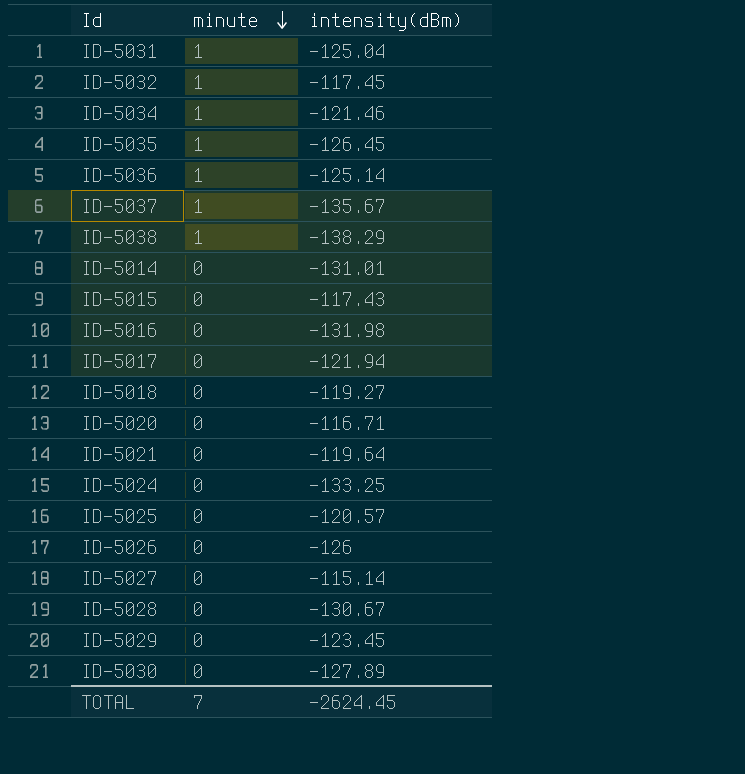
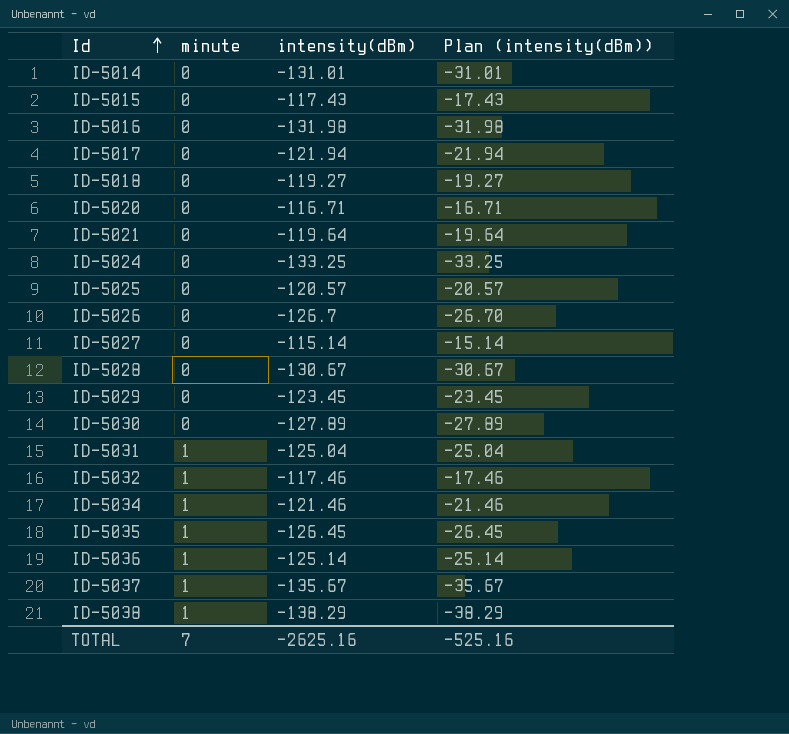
row order: minute descending -> Id ascending
column Plan (intensity(dBm)) | formula: none -> [intensity(dBm)] + 100
ID-5026 | intensity(dBm): -126 -> -126.7
ID-5032 | intensity(dBm): -117.45 -> -117.46
TOTAL | intensity(dBm): -2624.45 -> -2625.16

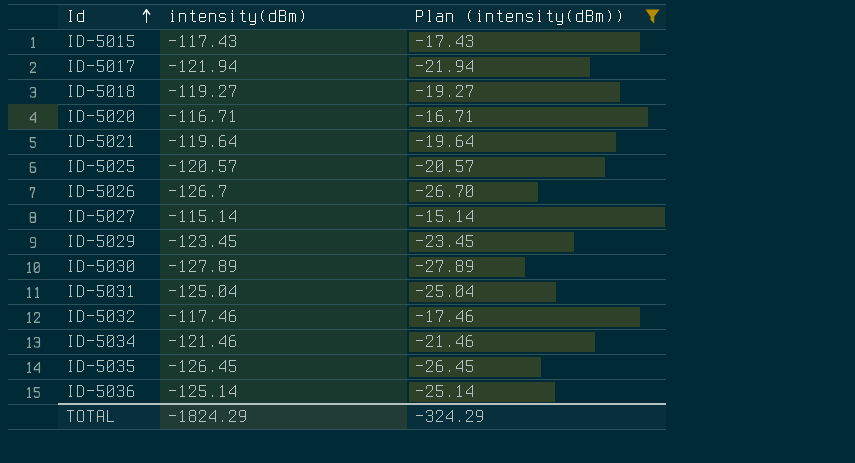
filter: none -> Plan (intensity(dBm)) >= -27.89
column minute | position: 2 -> none
TOTAL | intensity(dBm): -2625.16 -> -1824.29
TOTAL | Plan (intensity(dBm)): -525.16 -> -324.29

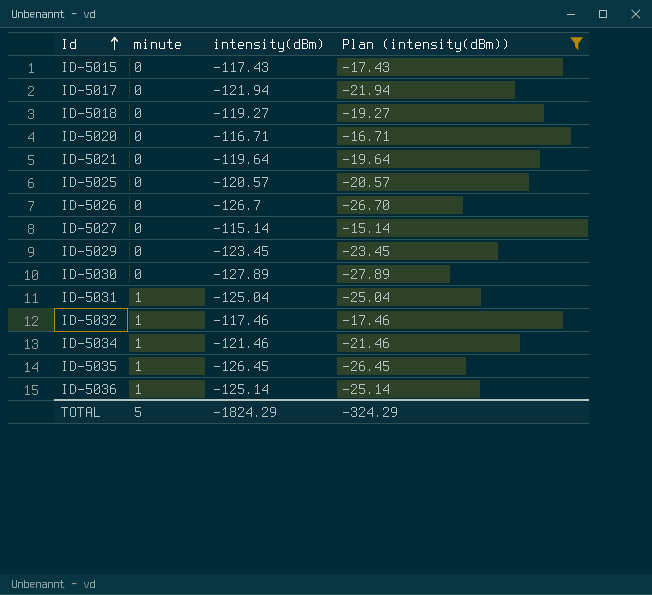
column minute | position: none -> 2

